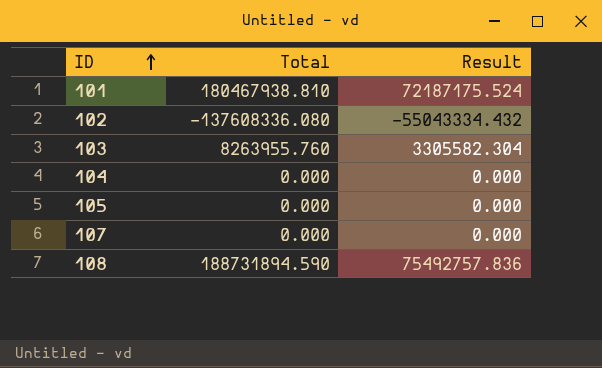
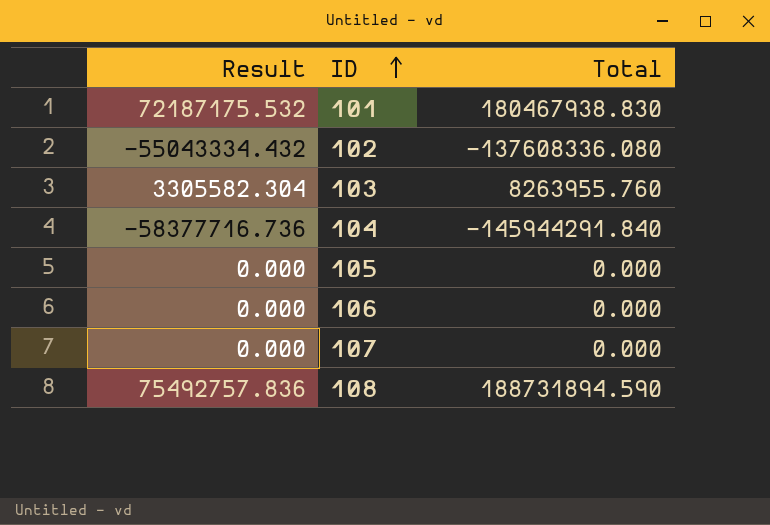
column Result | position: 3 -> 1
101 | Result: 72187175.524 -> 72187175.532
101 | Total: 180467938.810 -> 180467938.830
104 | Result: 0.000 -> -58377716.736
104 | Total: 0.000 -> -145944291.840
row 106: none -> 0.000 | 0.000

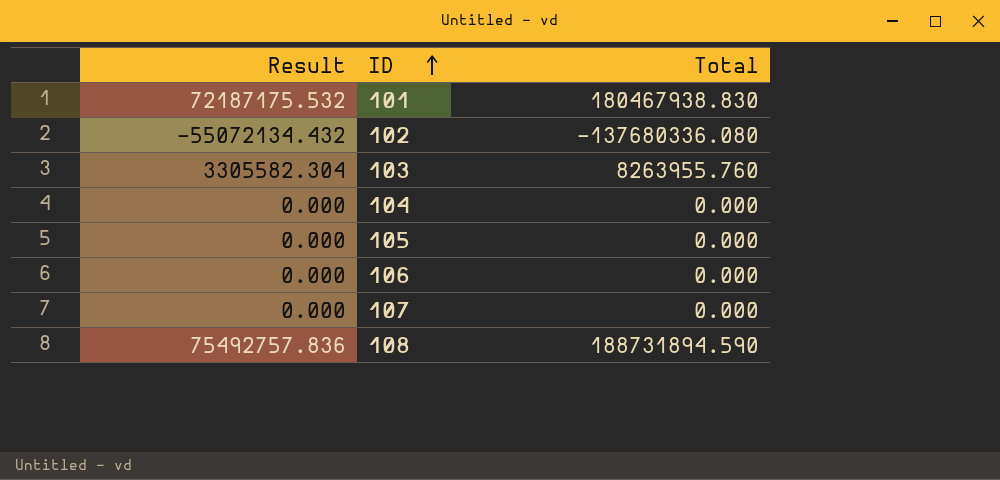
102 | Result: -55043334.432 -> -55072134.432
102 | Total: -137608336.080 -> -137680336.080
104 | Result: -58377716.736 -> 0.000
104 | Total: -145944291.840 -> 0.000

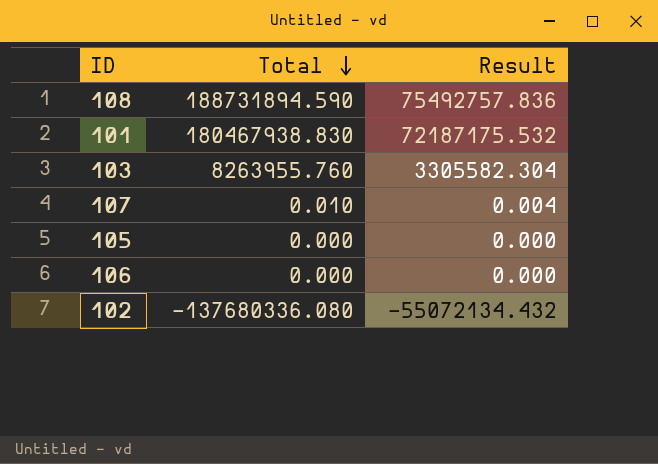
row order: ID ascending -> Total descending
column Result | position: 1 -> 3
row 104: 0.000 | 0.000 -> none
107 | Total: 0.000 -> 0.010
107 | Result: 0.000 -> 0.004

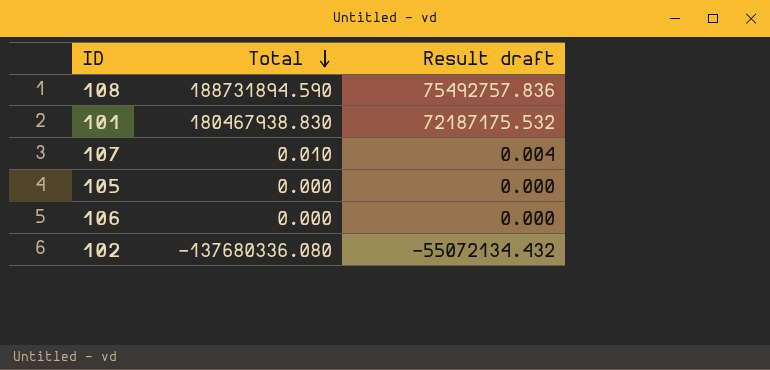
column name: Result -> Result draft
row 103: 8263955.760 | 3305582.304 -> none

